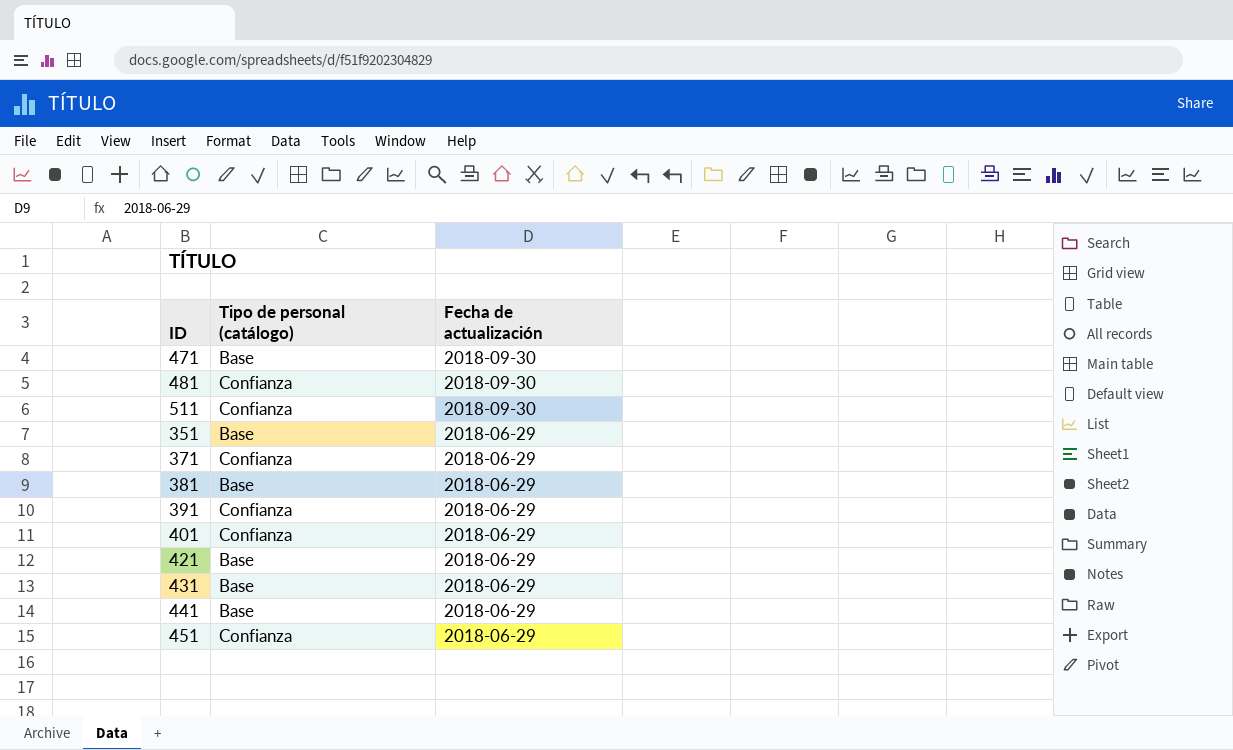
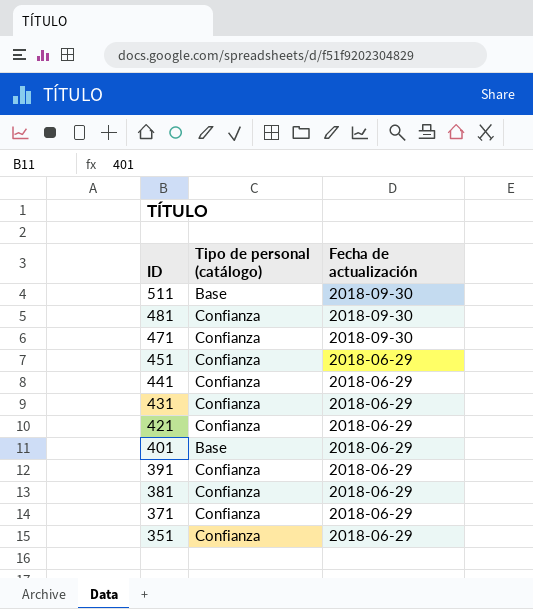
row order: Fecha de actualización descending -> ID descending
511 | Tipo de personal (catálogo): Confianza -> Base
471 | Tipo de personal (catálogo): Base -> Confianza
441 | Tipo de personal (catálogo): Base -> Confianza
431 | Tipo de personal (catálogo): Base -> Confianza
421 | Tipo de personal (catálogo): Base -> Confianza
401 | Tipo de personal (catálogo): Confianza -> Base
381 | Tipo de personal (catálogo): Base -> Confianza
351 | Tipo de personal (catálogo): Base -> Confianza

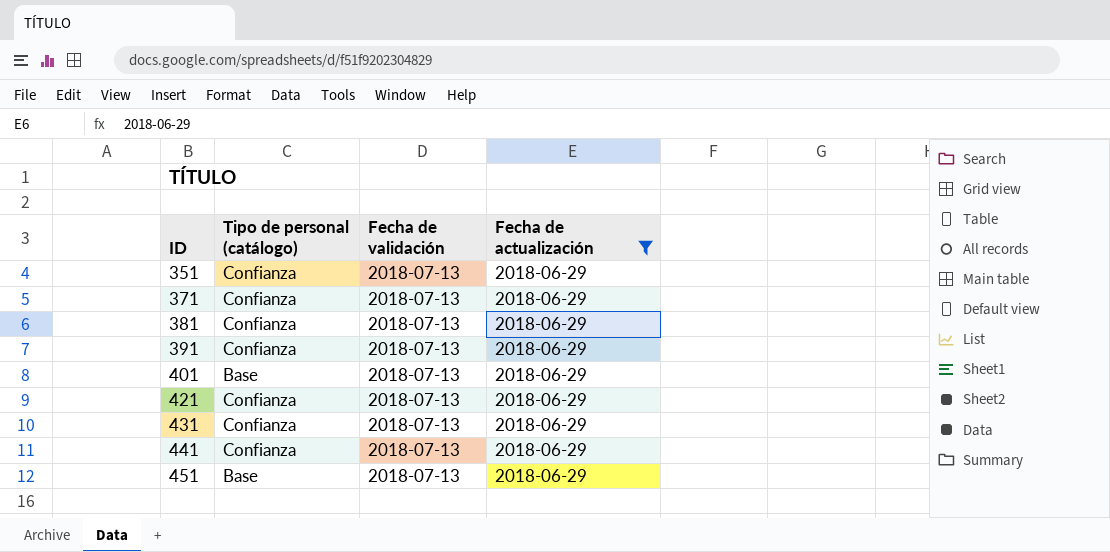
filter: none -> Fecha de actualización = 2018-06-29
row order: ID descending -> ID ascending
column Fecha de validación | position: none -> 3
451 | Tipo de personal (catálogo): Confianza -> Base

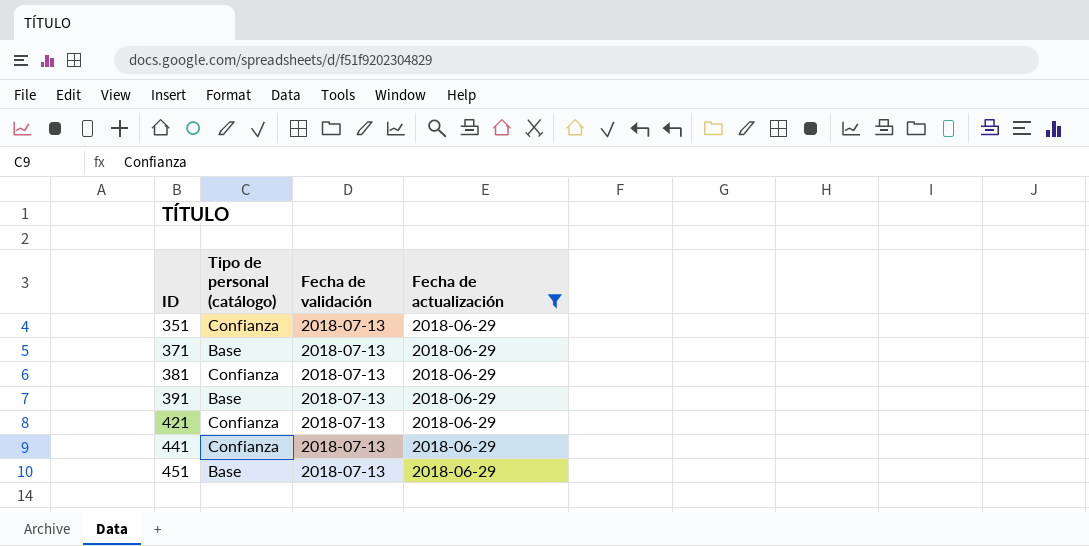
row 401: Base | 2018-07-13 | 2018-06-29 -> none
row 431: Confianza | 2018-07-13 | 2018-06-29 -> none
371 | Tipo de personal (catálogo): Confianza -> Base
391 | Tipo de personal (catálogo): Confianza -> Base

